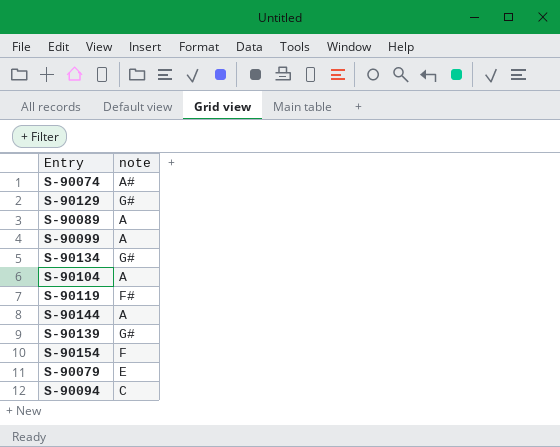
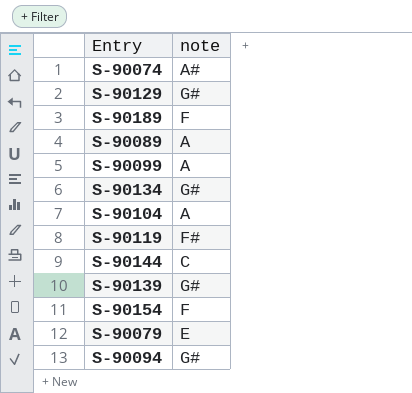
row S-90189: none -> F
S-90144 | note: A -> C
S-90094 | note: C -> G#

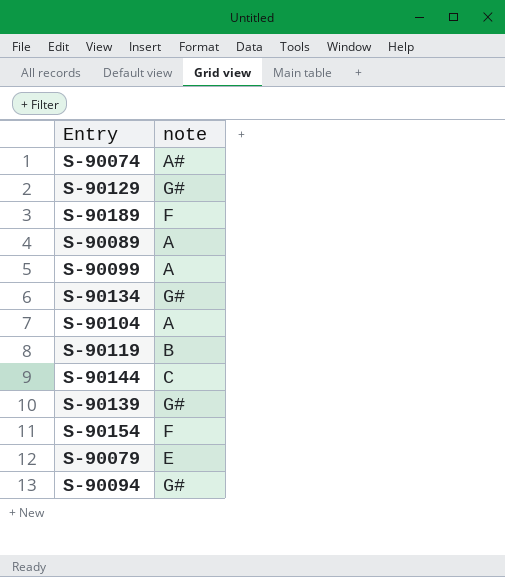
S-90119 | note: F# -> B

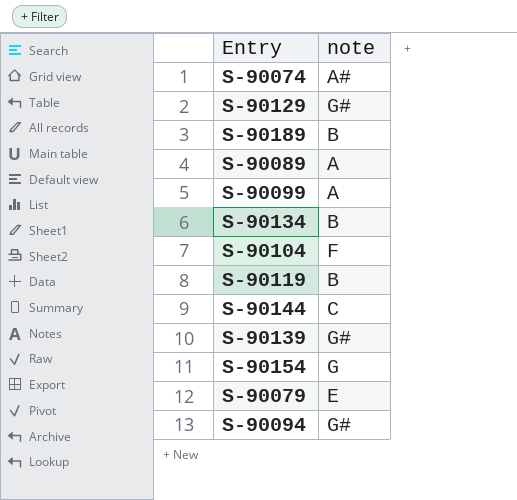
S-90189 | note: F -> B
S-90134 | note: G# -> B
S-90104 | note: A -> F
S-90154 | note: F -> G

